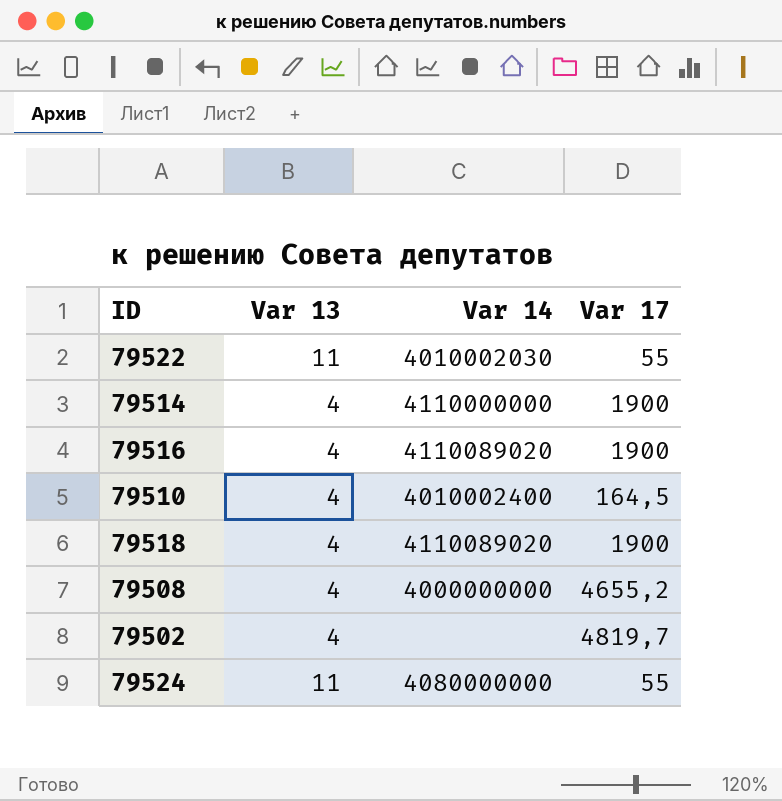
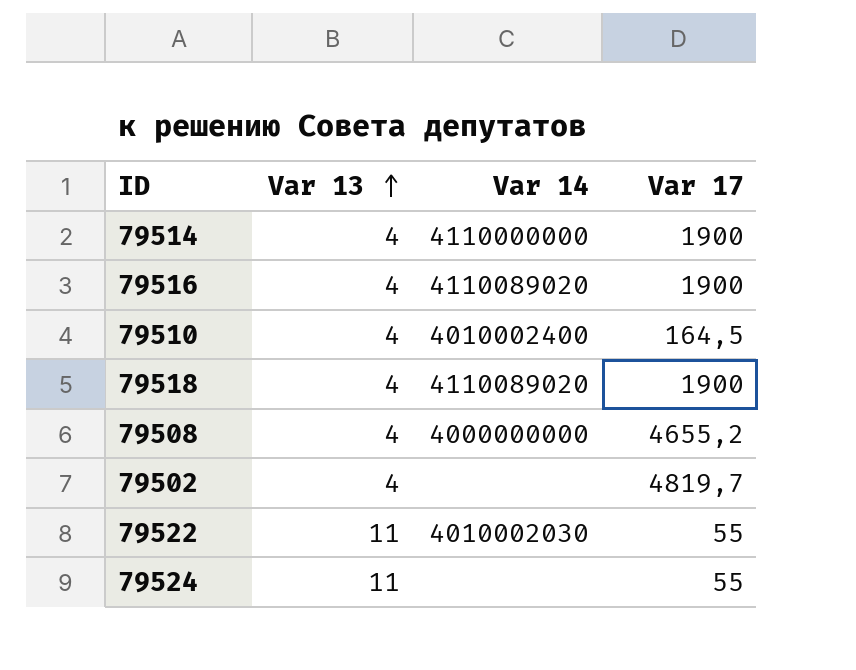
row order: none -> Var 13 ascending
79524 | Var 14: 4080000000 -> none

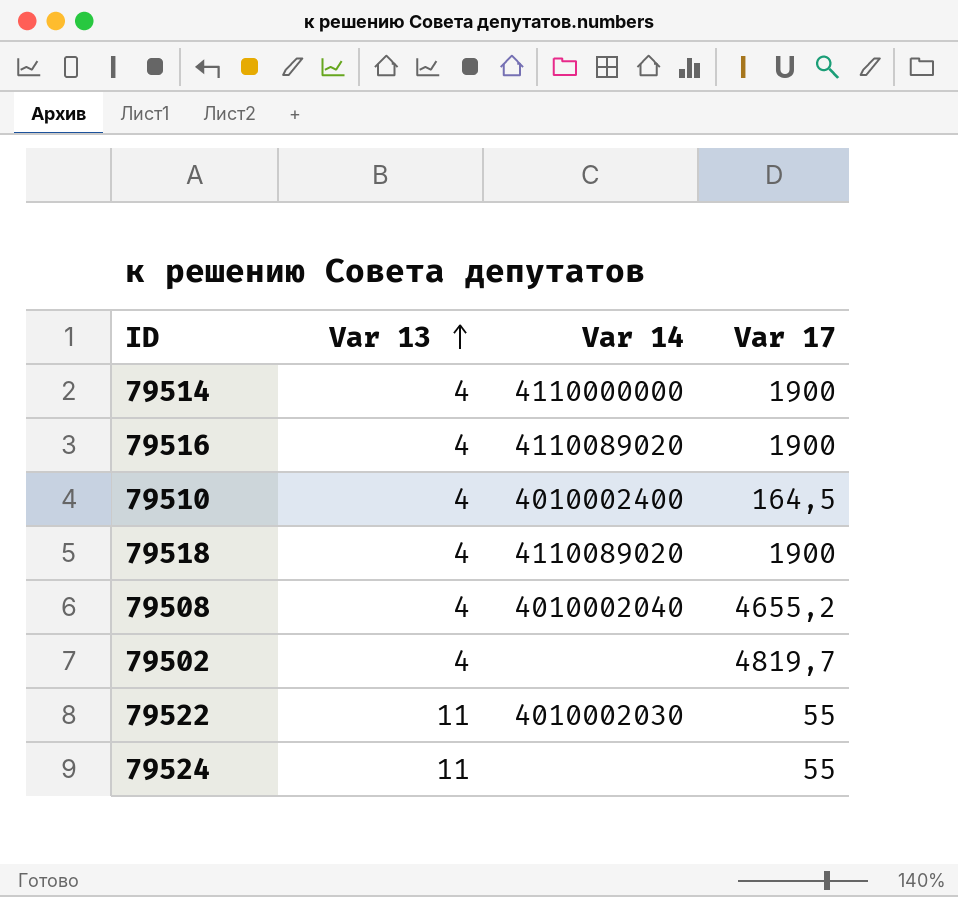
79508 | Var 14: 4000000000 -> 4010002040

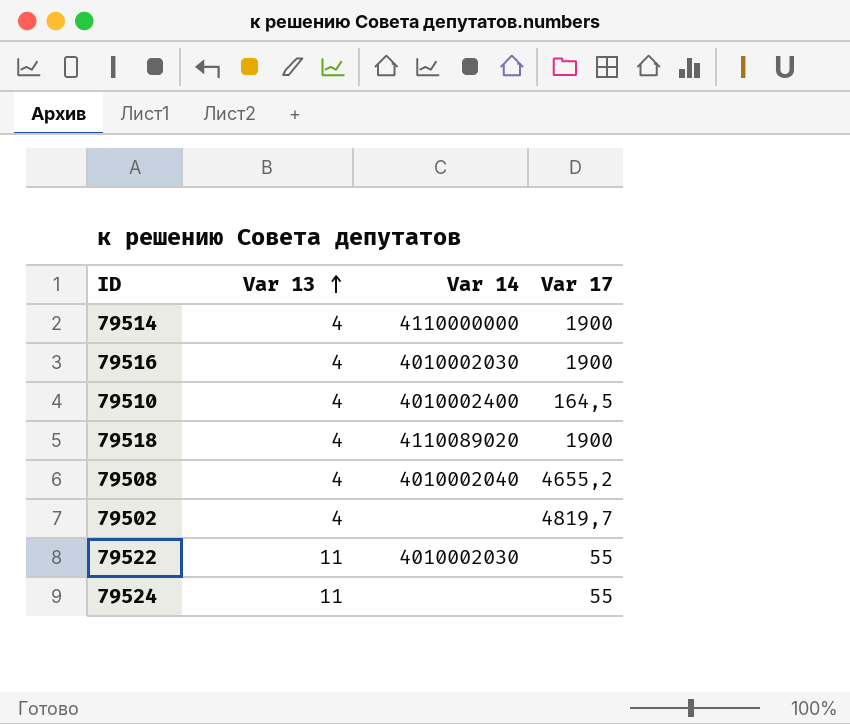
79516 | Var 14: 4110089020 -> 4010002030

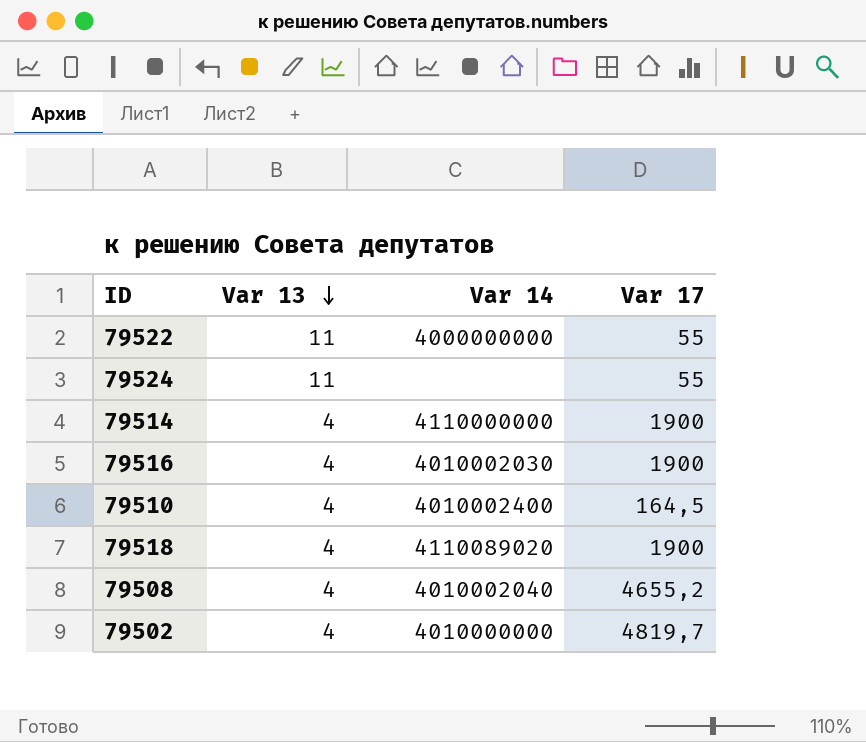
row order: Var 13 ascending -> Var 13 descending
79522 | Var 14: 4010002030 -> 4000000000
79502 | Var 14: none -> 4010000000

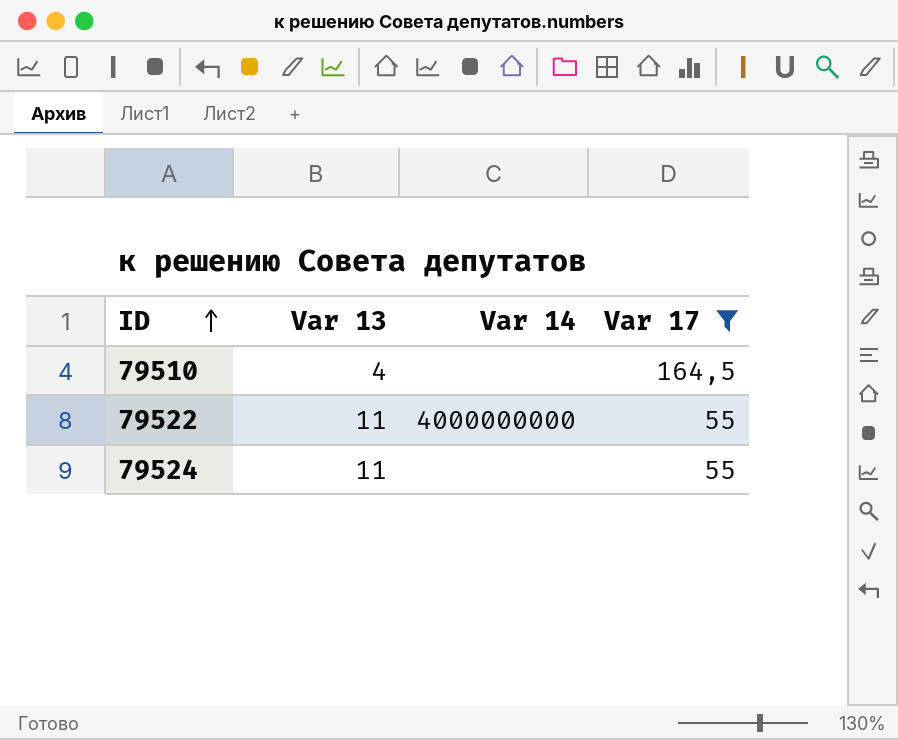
filter: none -> Var 17 <= 164,5
row order: Var 13 descending -> ID ascending
79510 | Var 14: 4010002400 -> none

